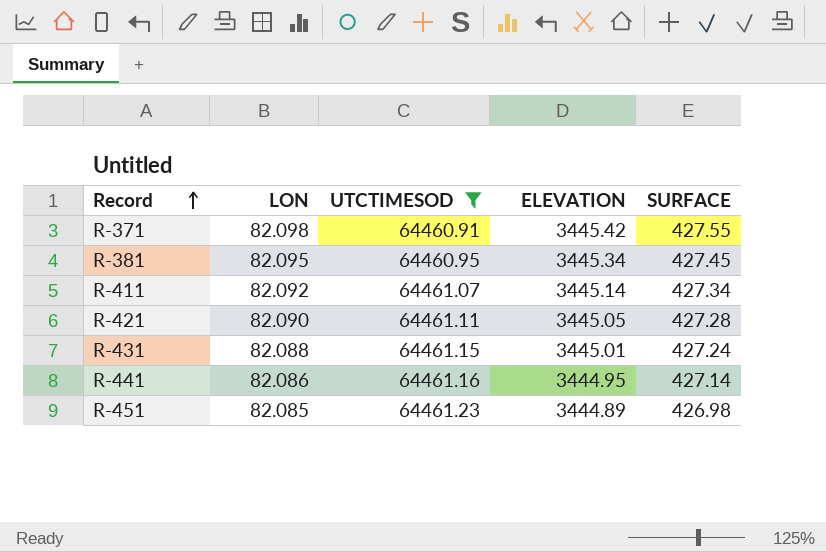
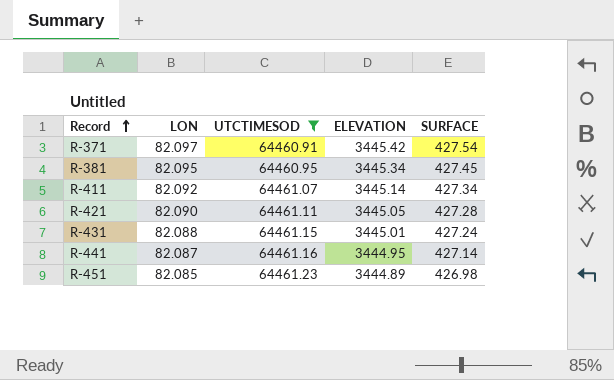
R-371 | LON: 82.098 -> 82.097
R-371 | SURFACE: 427.55 -> 427.54
R-441 | LON: 82.086 -> 82.087

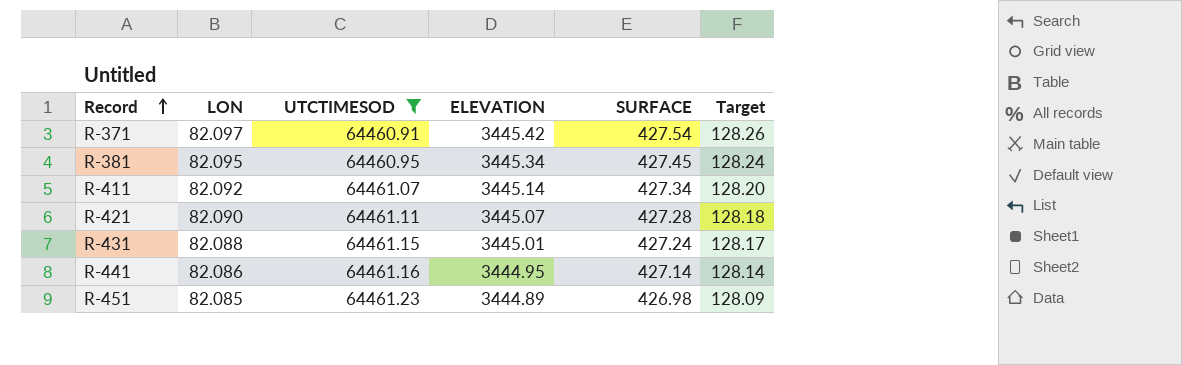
column Target | formula: none -> [SURFACE] * 0.3
R-421 | ELEVATION: 3445.05 -> 3445.07
R-441 | LON: 82.087 -> 82.086

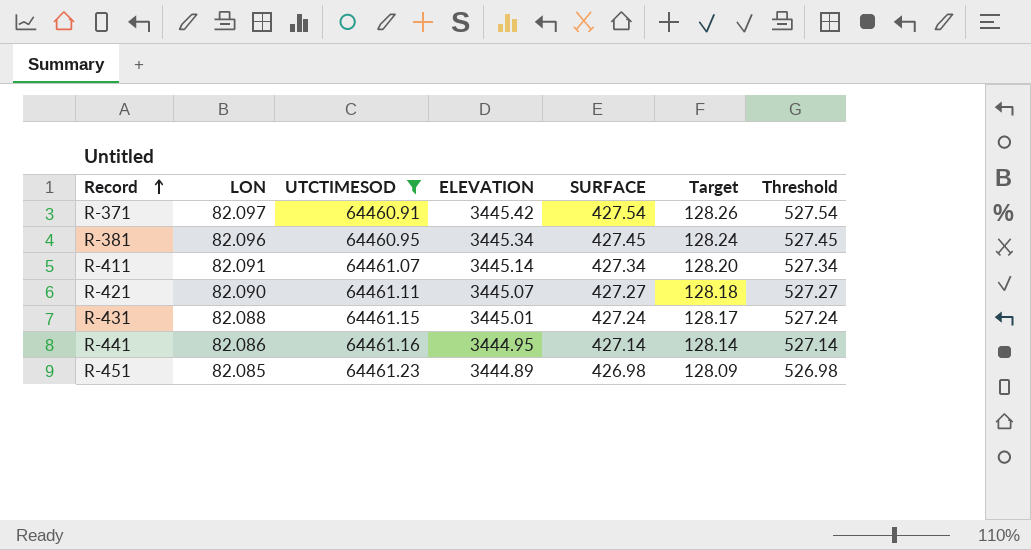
column Threshold | formula: none -> [SURFACE] + 100
R-381 | LON: 82.095 -> 82.096
R-411 | LON: 82.092 -> 82.091
R-421 | SURFACE: 427.28 -> 427.27

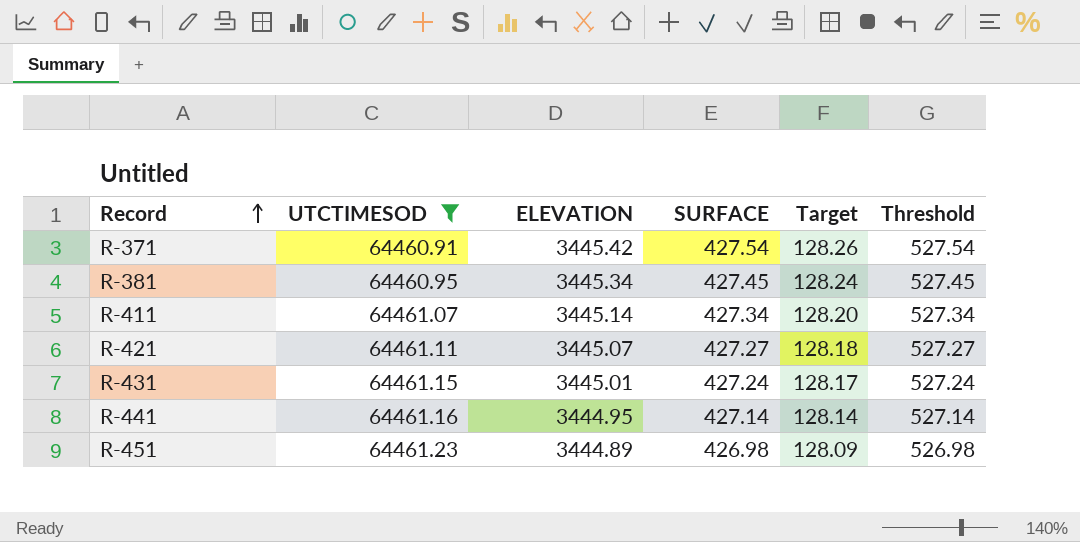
column LON | position: 2 -> none

